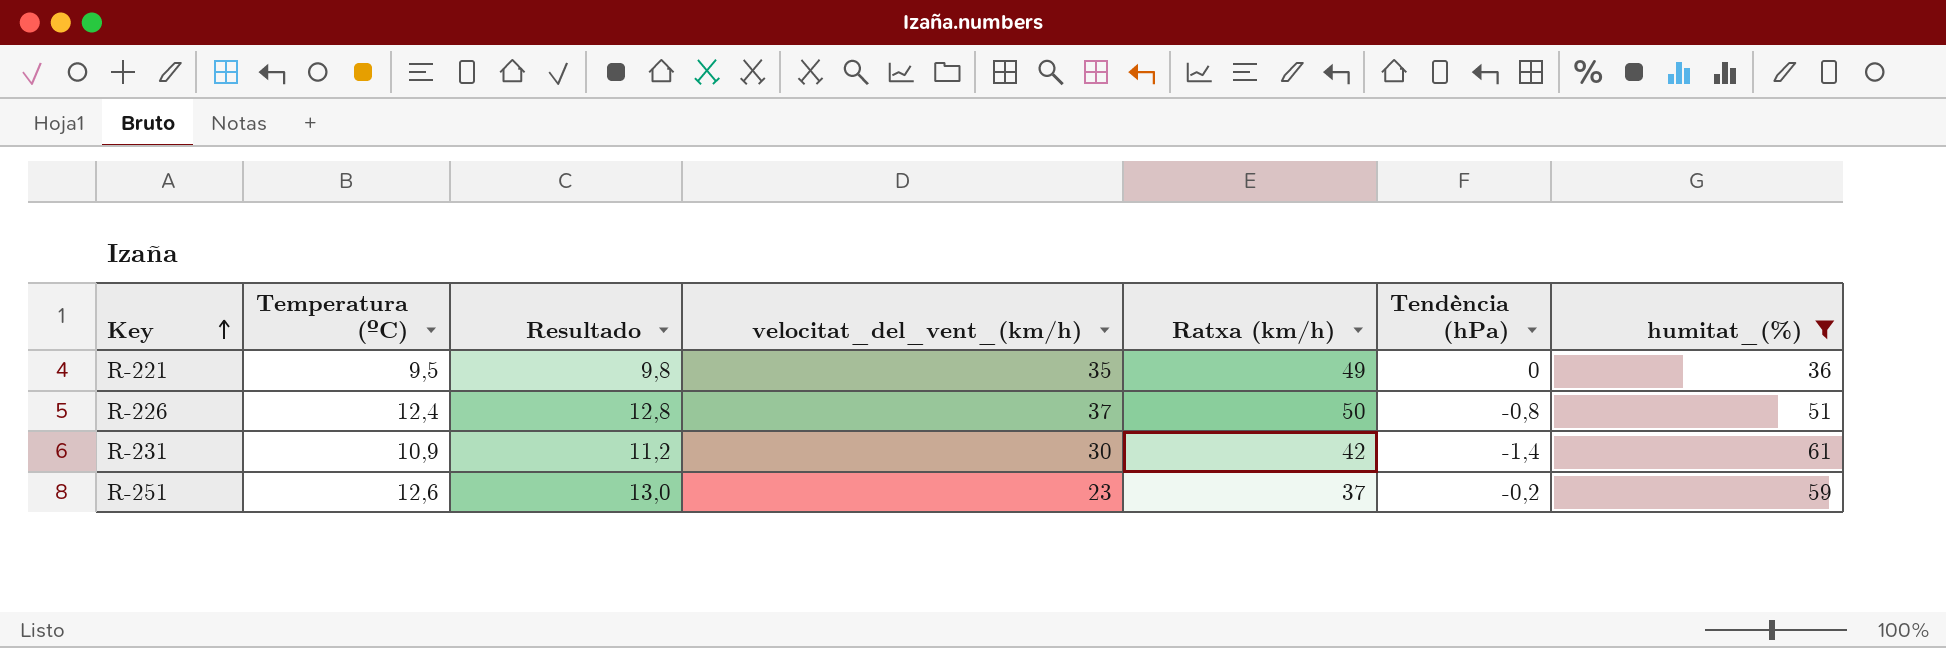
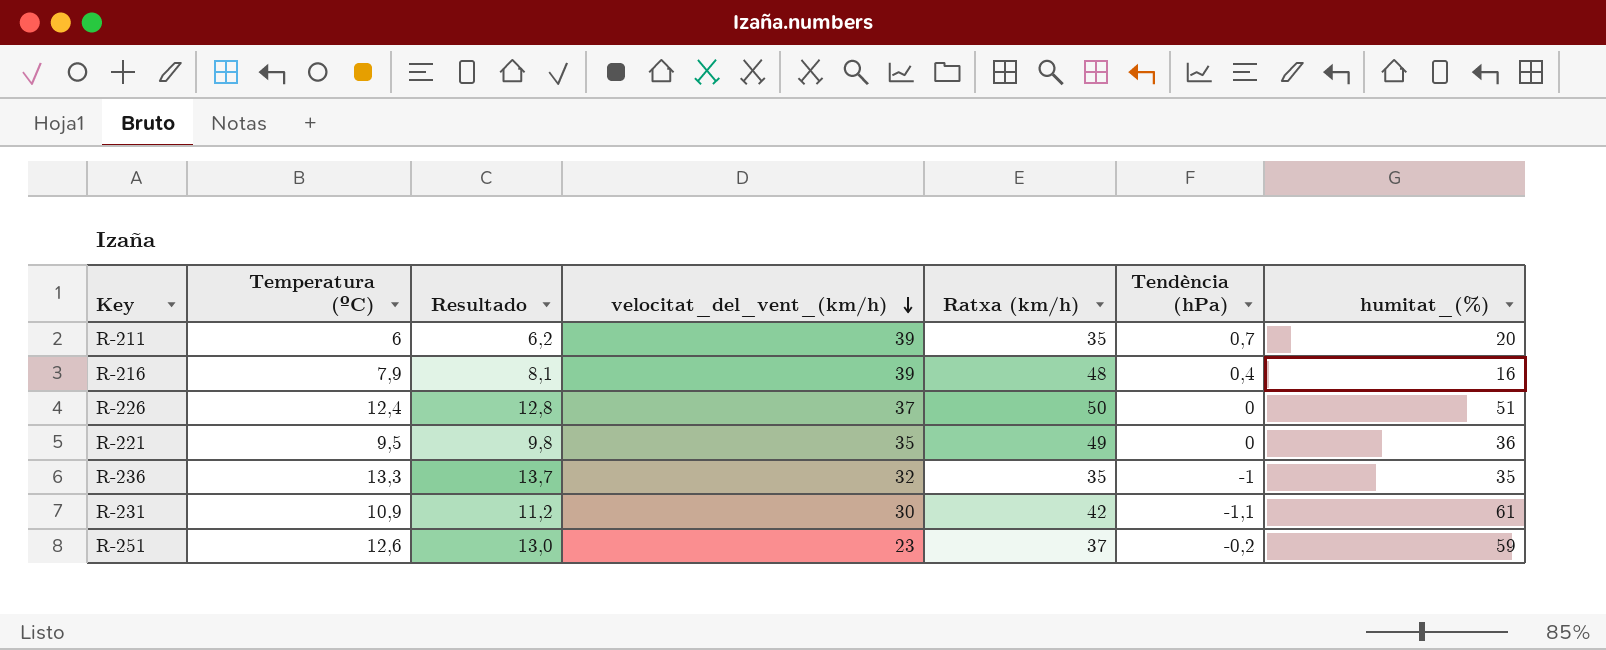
filter: humitat_(%) >= 36 -> none
row order: Key ascending -> velocitat_del_vent_(km/h) descending
R-226 | Tendència (hPa): -0,8 -> 0
R-231 | Tendència (hPa): -1,4 -> -1,1

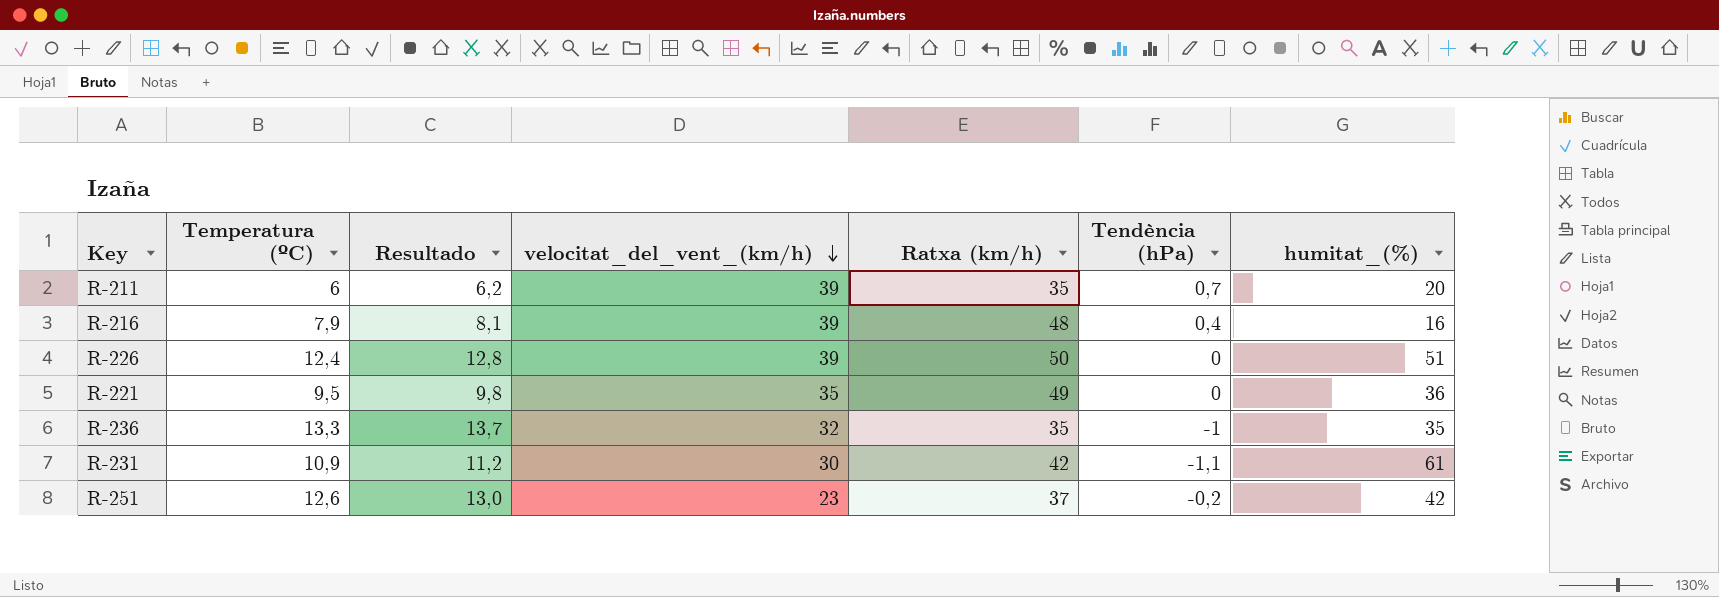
R-226 | velocitat_del_vent_(km/h): 37 -> 39
R-251 | humitat_(%): 59 -> 42

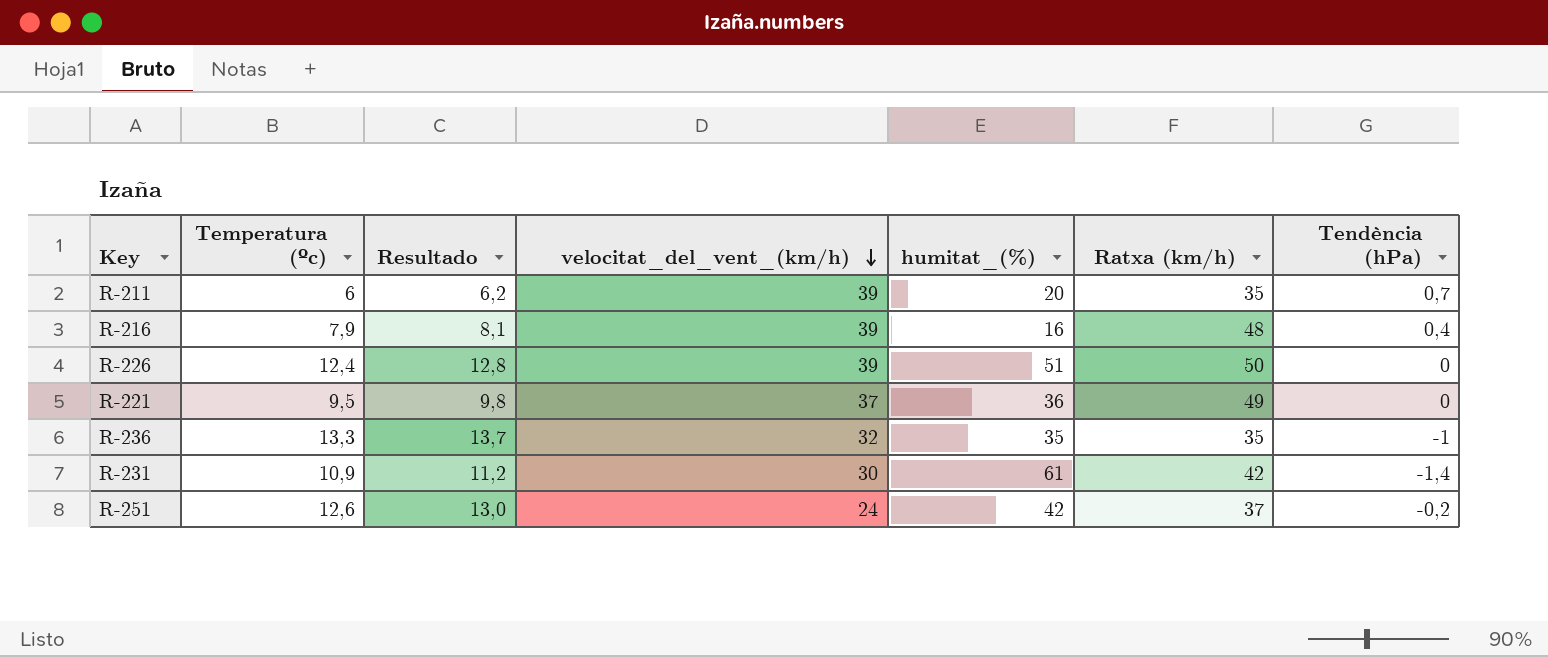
column name: Temperatura (ºC) -> Temperatura (ºc)
column humitat_(%) | position: 7 -> 5
R-221 | velocitat_del_vent_(km/h): 35 -> 37
R-231 | Tendència (hPa): -1,1 -> -1,4
R-251 | velocitat_del_vent_(km/h): 23 -> 24

